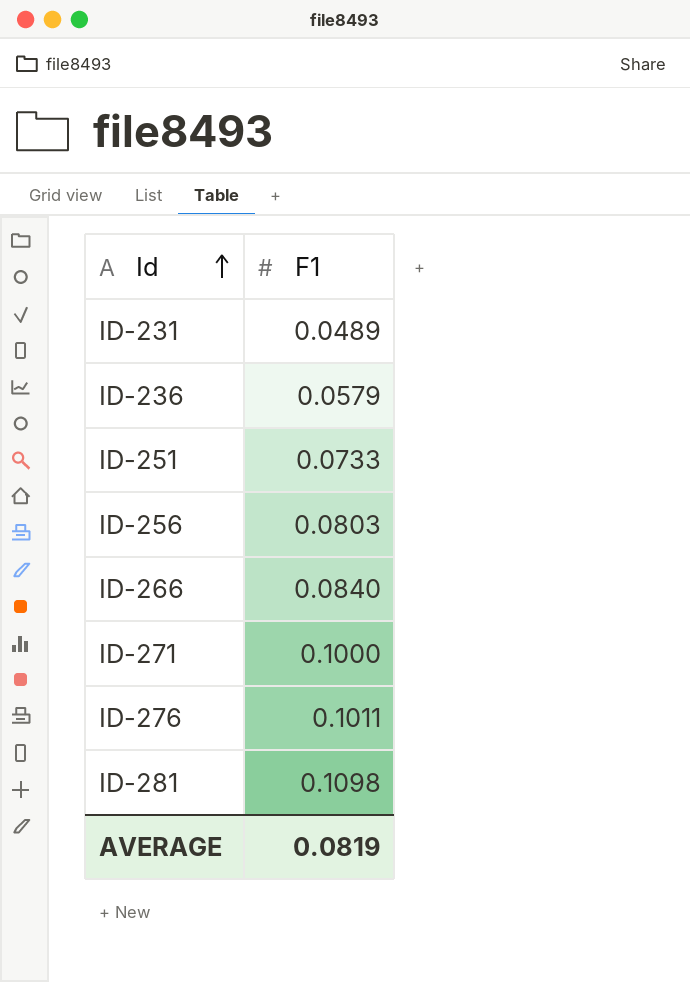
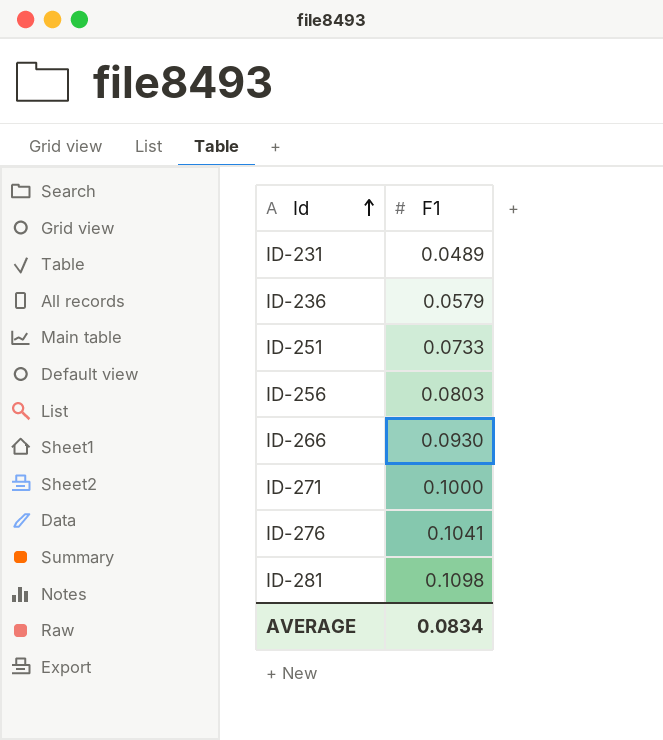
ID-266 | F1: 0.0840 -> 0.0930
ID-276 | F1: 0.1011 -> 0.1041
AVERAGE | F1: 0.0819 -> 0.0834

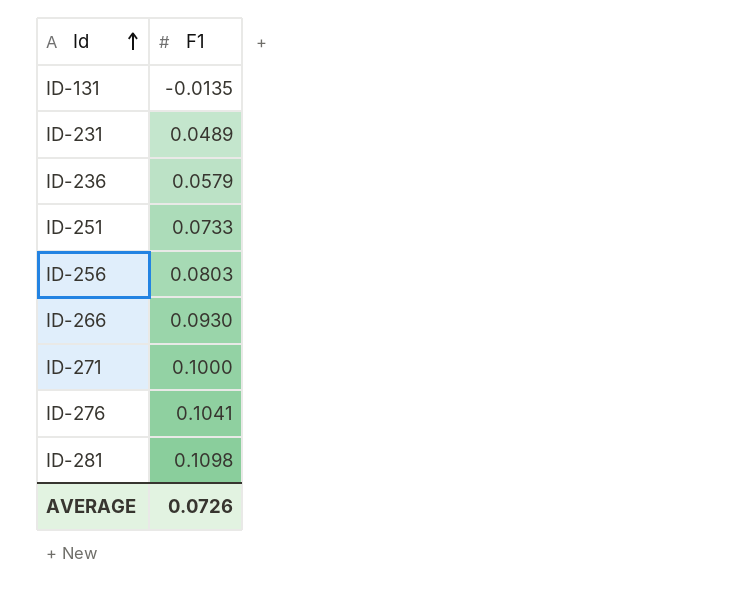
row ID-131: none -> -0.0135
AVERAGE | F1: 0.0834 -> 0.0726

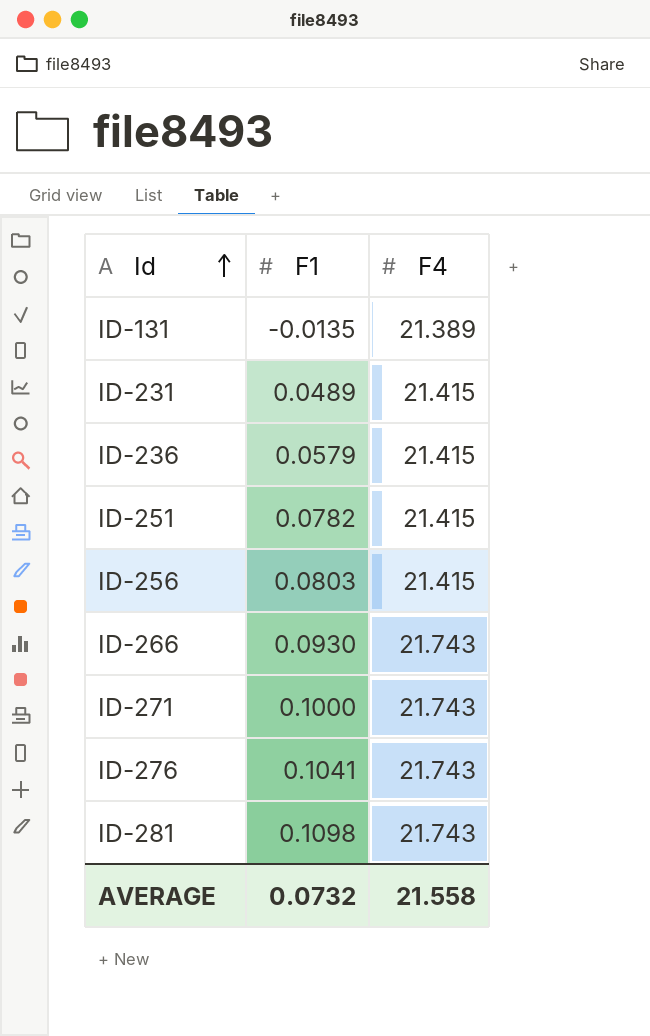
column F4 | position: none -> 3
ID-251 | F1: 0.0733 -> 0.0782
AVERAGE | F1: 0.0726 -> 0.0732

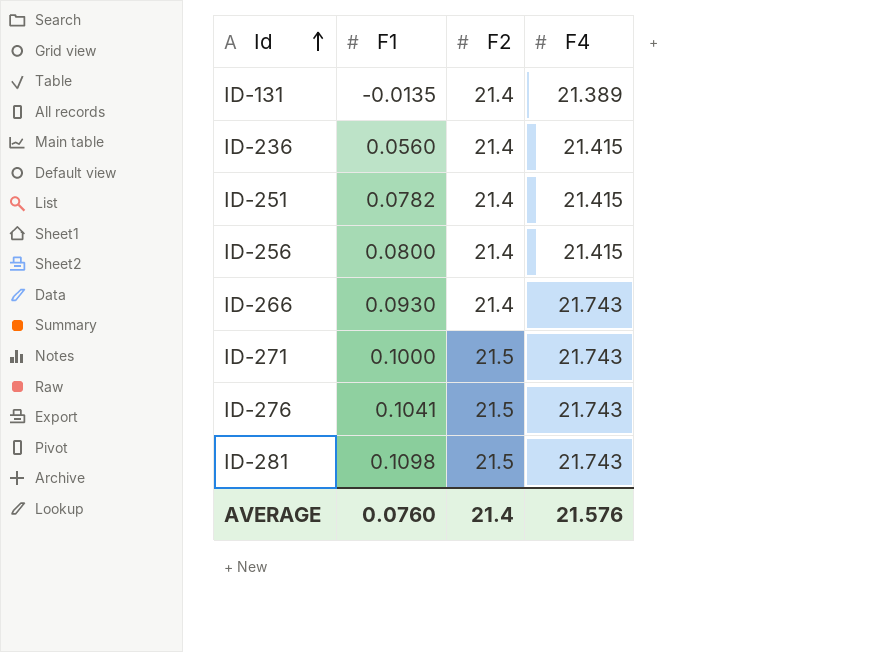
column F2 | position: none -> 3
row ID-231: 0.0489 | 21.415 -> none
ID-236 | F1: 0.0579 -> 0.0560
ID-256 | F1: 0.0803 -> 0.0800
AVERAGE | F1: 0.0732 -> 0.0760
AVERAGE | F4: 21.558 -> 21.576

